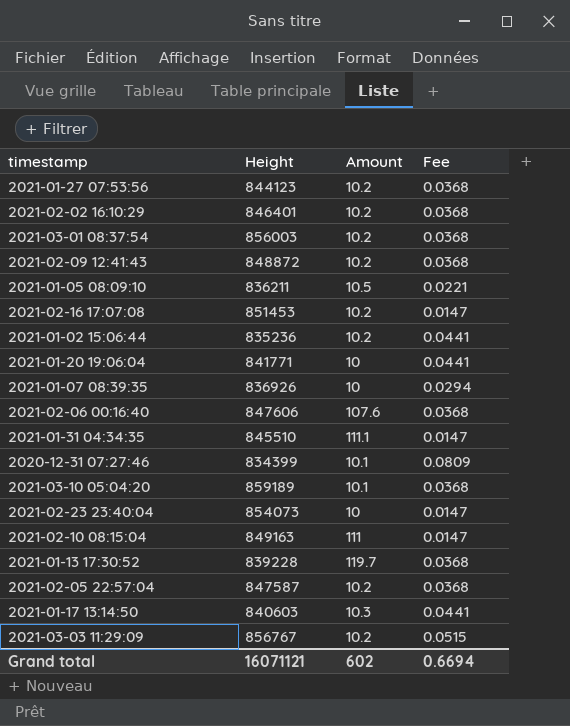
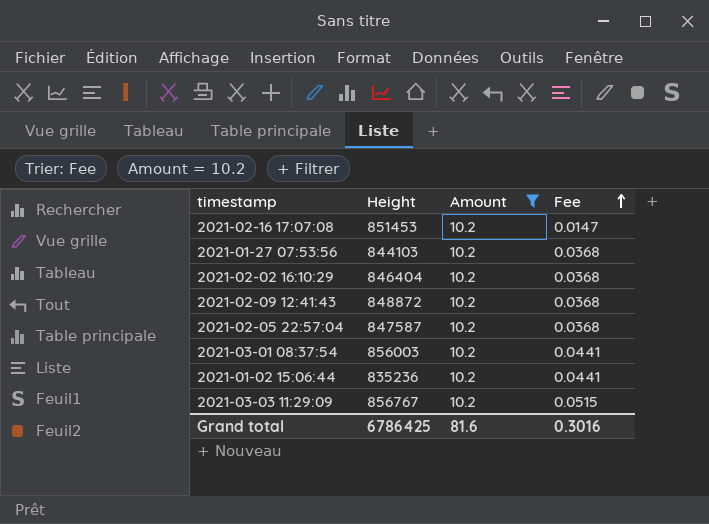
filter: none -> Amount = 10.2
row order: none -> Fee ascending
2021-01-27 07:53:56 | Height: 844123 -> 844103
2021-02-02 16:10:29 | Height: 846401 -> 846404
2021-03-01 08:37:54 | Fee: 0.0368 -> 0.0441
Grand total | Height: 16071121 -> 6786425
Grand total | Amount: 602 -> 81.6
Grand total | Fee: 0.6694 -> 0.3016

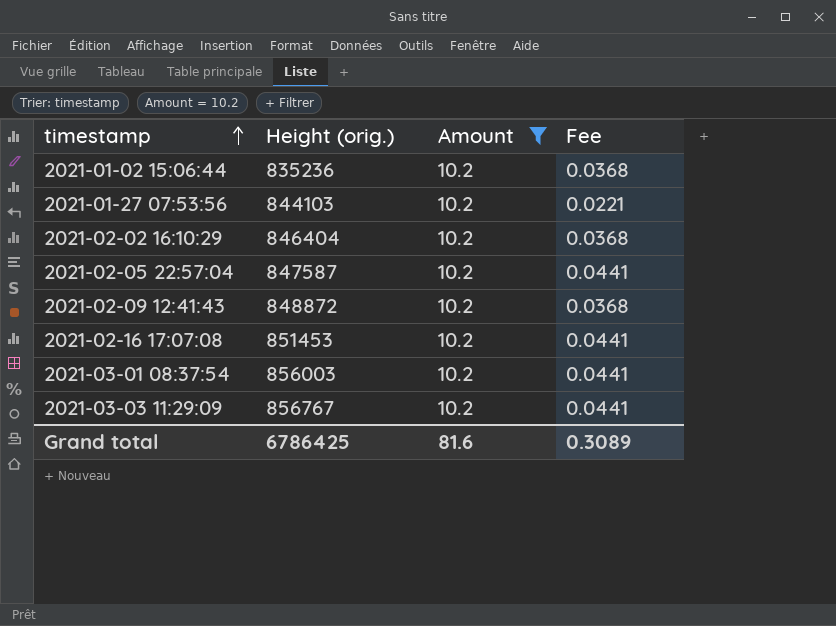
row order: Fee ascending -> timestamp ascending
column name: Height -> Height (orig.)
2021-01-02 15:06:44 | Fee: 0.0441 -> 0.0368
2021-01-27 07:53:56 | Fee: 0.0368 -> 0.0221
2021-02-05 22:57:04 | Fee: 0.0368 -> 0.0441
2021-02-16 17:07:08 | Fee: 0.0147 -> 0.0441
2021-03-03 11:29:09 | Fee: 0.0515 -> 0.0441
Grand total | Fee: 0.3016 -> 0.3089

